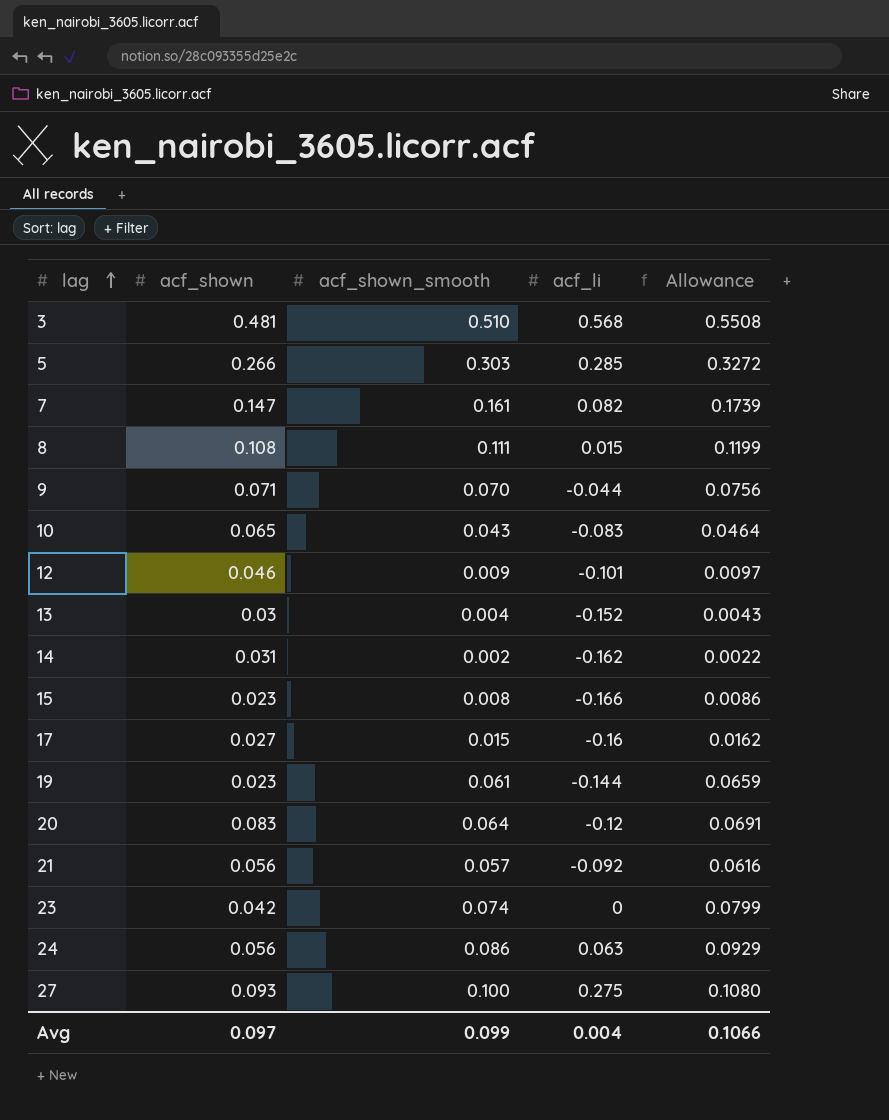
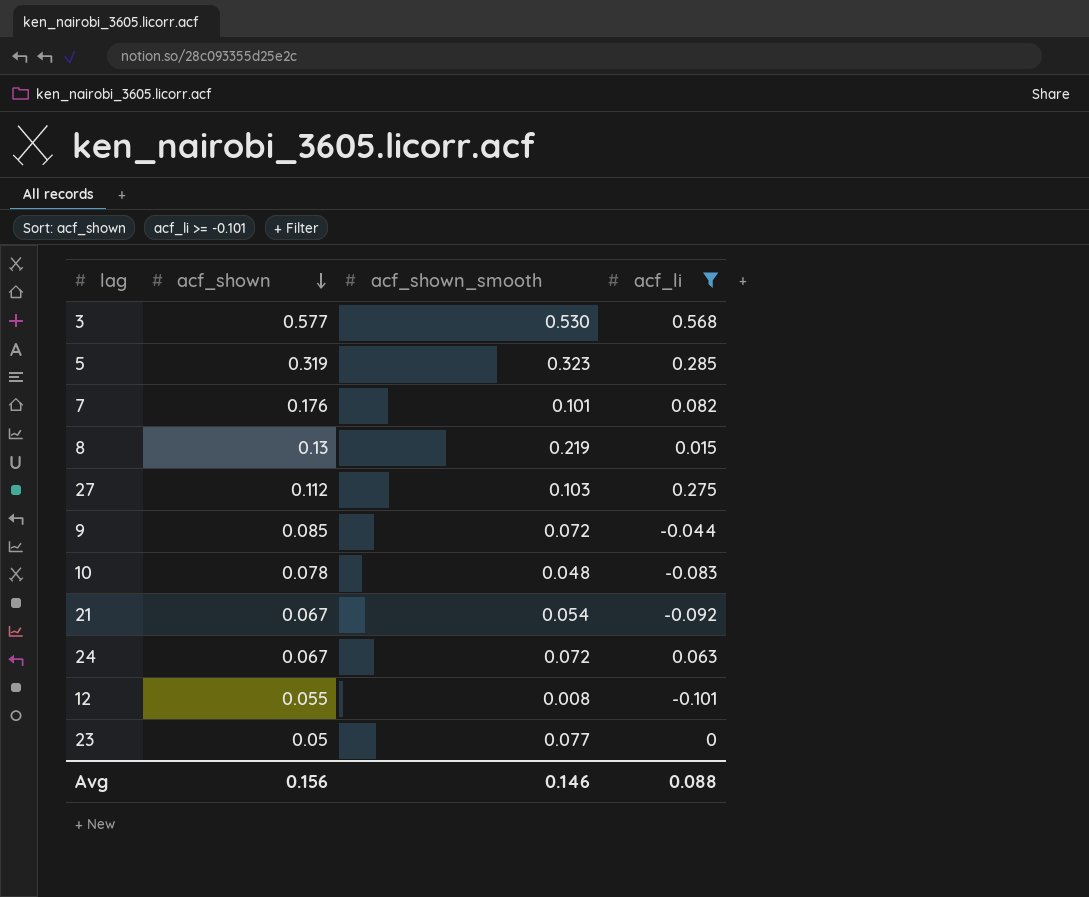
filter: none -> acf_li >= -0.101
row order: lag ascending -> acf_shown descending
column Allowance | formula: [acf_shown_smooth] * 1.08 -> none
3 | acf_shown: 0.481 -> 0.577
3 | acf_shown_smooth: 0.510 -> 0.530
5 | acf_shown: 0.266 -> 0.319
5 | acf_shown_smooth: 0.303 -> 0.323
7 | acf_shown: 0.147 -> 0.176
7 | acf_shown_smooth: 0.161 -> 0.101
8 | acf_shown: 0.108 -> 0.13
8 | acf_shown_smooth: 0.111 -> 0.219
27 | acf_shown: 0.093 -> 0.112
27 | acf_shown_smooth: 0.100 -> 0.103
9 | acf_shown: 0.071 -> 0.085
9 | acf_shown_smooth: 0.070 -> 0.072
10 | acf_shown: 0.065 -> 0.078
10 | acf_shown_smooth: 0.043 -> 0.048
21 | acf_shown: 0.056 -> 0.067
21 | acf_shown_smooth: 0.057 -> 0.054
24 | acf_shown: 0.056 -> 0.067
24 | acf_shown_smooth: 0.086 -> 0.072
12 | acf_shown: 0.046 -> 0.055
12 | acf_shown_smooth: 0.009 -> 0.008
23 | acf_shown: 0.042 -> 0.05
23 | acf_shown_smooth: 0.074 -> 0.077
Avg | acf_shown: 0.097 -> 0.156
Avg | acf_shown_smooth: 0.099 -> 0.146
Avg | acf_li: 0.004 -> 0.088

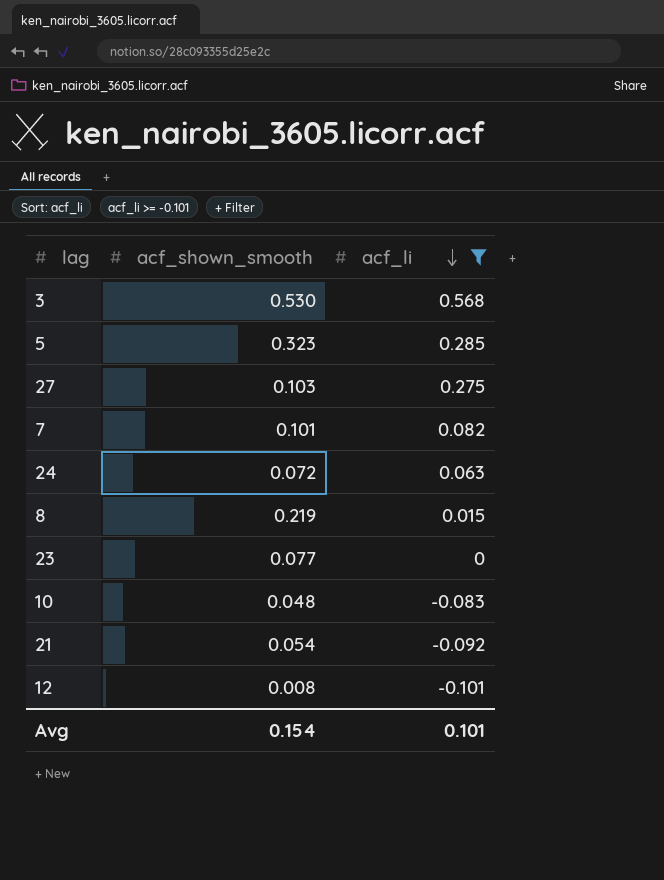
row order: acf_shown descending -> acf_li descending
column acf_shown | position: 2 -> none
row 9: 0.085 | 0.072 | -0.044 -> none
Avg | acf_shown_smooth: 0.146 -> 0.154
Avg | acf_li: 0.088 -> 0.101

